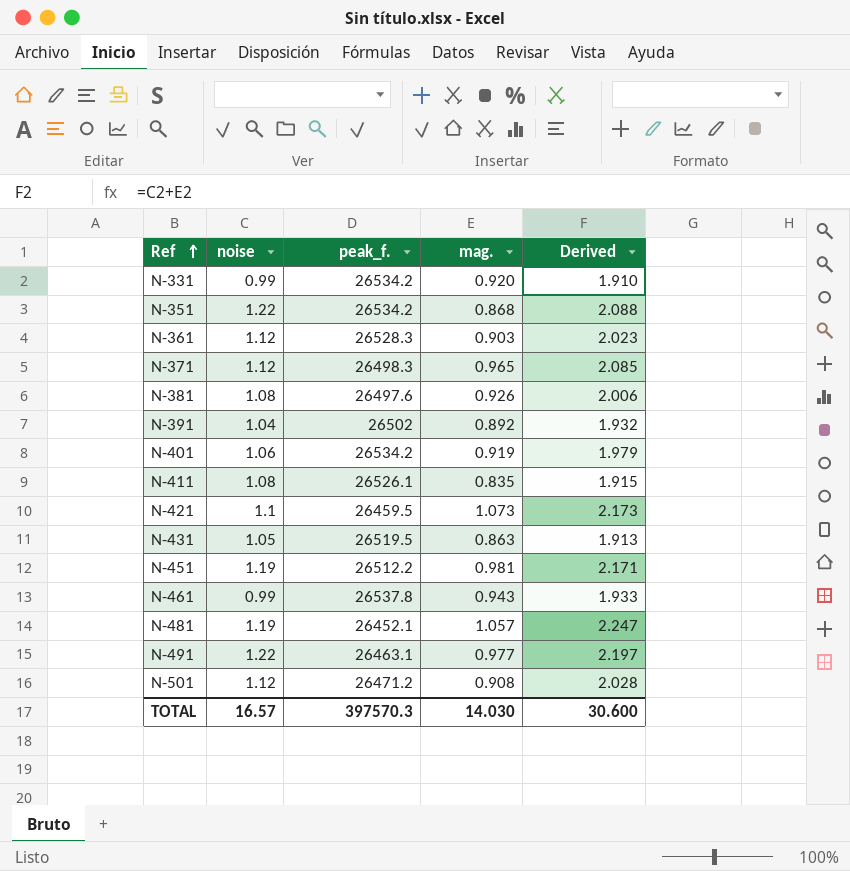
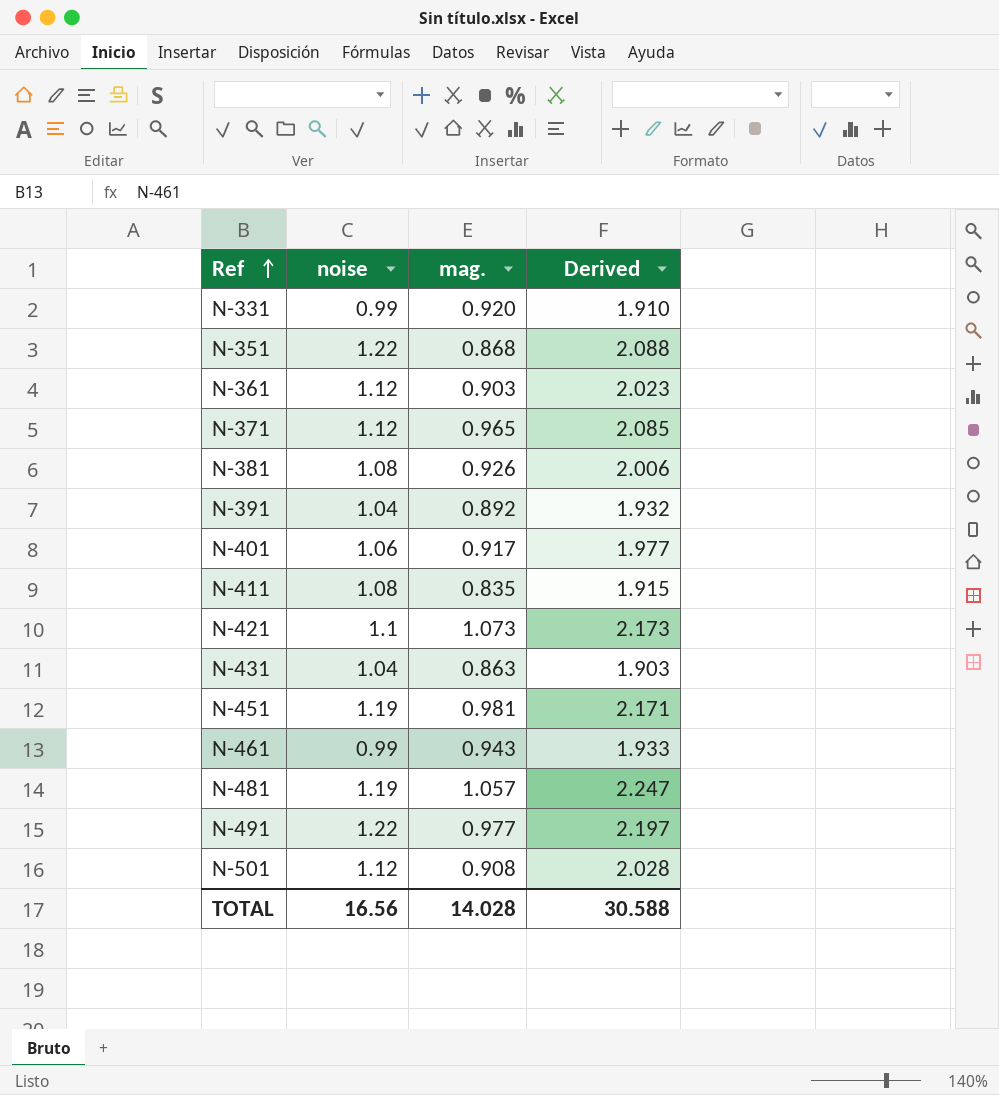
column peak_f. | position: 3 -> none
N-401 | mag.: 0.919 -> 0.917
N-401 | Derived: 1.979 -> 1.977
N-431 | noise: 1.05 -> 1.04
N-431 | Derived: 1.913 -> 1.903
TOTAL | noise: 16.57 -> 16.56
TOTAL | mag.: 14.030 -> 14.028
TOTAL | Derived: 30.600 -> 30.588

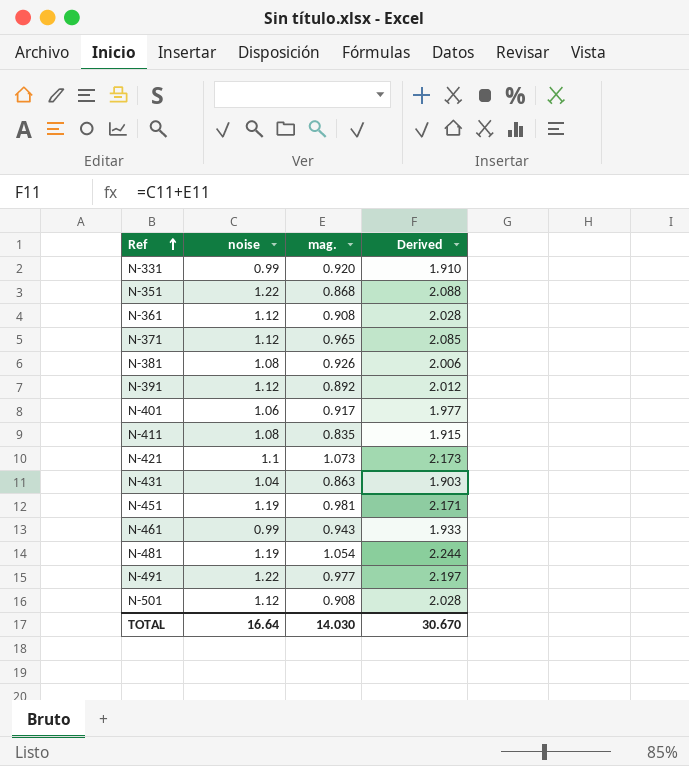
N-361 | mag.: 0.903 -> 0.908
N-361 | Derived: 2.023 -> 2.028
N-391 | noise: 1.04 -> 1.12
N-391 | Derived: 1.932 -> 2.012
N-481 | mag.: 1.057 -> 1.054
N-481 | Derived: 2.247 -> 2.244
TOTAL | noise: 16.56 -> 16.64
TOTAL | mag.: 14.028 -> 14.030
TOTAL | Derived: 30.588 -> 30.670

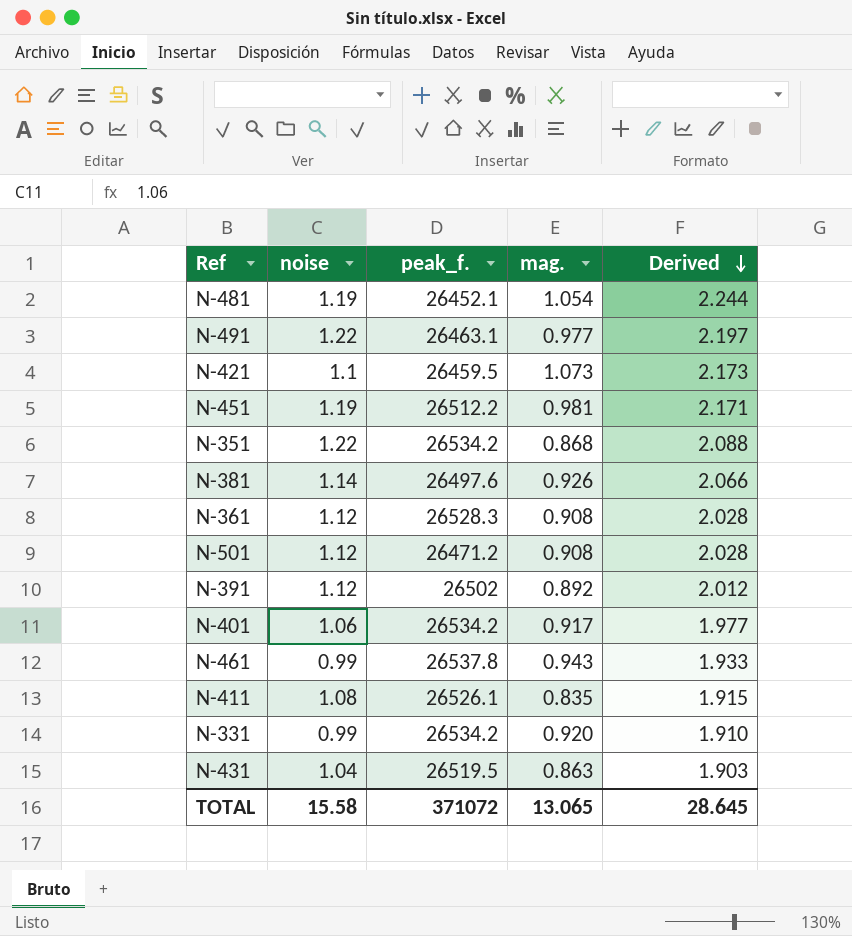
row order: Ref ascending -> Derived descending
column peak_f. | position: none -> 3
row N-371: 1.12 | 0.965 | 2.085 -> none
N-381 | noise: 1.08 -> 1.14
N-381 | Derived: 2.006 -> 2.066
TOTAL | noise: 16.64 -> 15.58
TOTAL | mag.: 14.030 -> 13.065
TOTAL | Derived: 30.670 -> 28.645

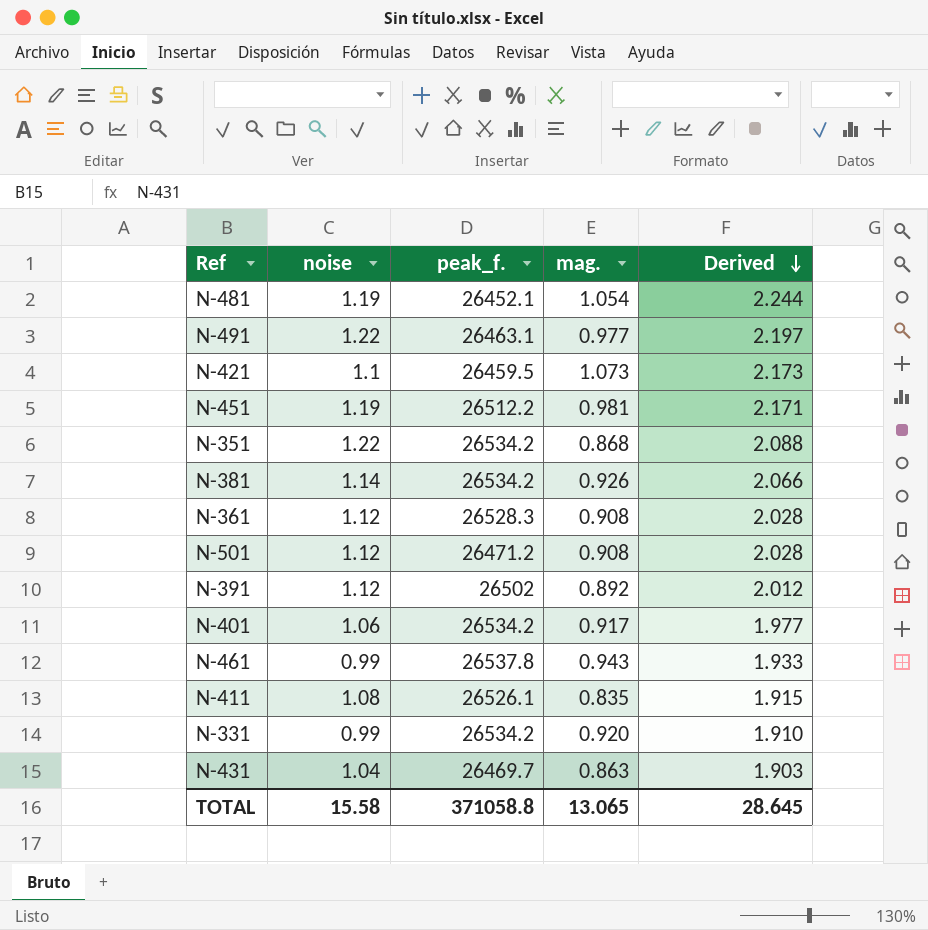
N-381 | peak_f.: 26497.6 -> 26534.2
N-431 | peak_f.: 26519.5 -> 26469.7
TOTAL | peak_f.: 371072 -> 371058.8

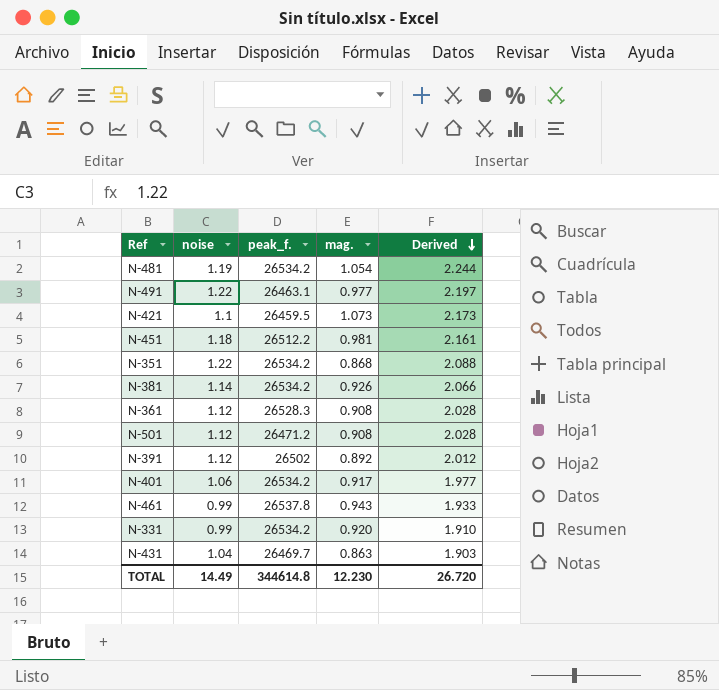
row N-411: 1.08 | 26526.1 | 0.835 | 1.915 -> none
N-481 | peak_f.: 26452.1 -> 26534.2
N-451 | noise: 1.19 -> 1.18
N-451 | Derived: 2.171 -> 2.161
TOTAL | noise: 15.58 -> 14.49
TOTAL | peak_f.: 371058.8 -> 344614.8
TOTAL | mag.: 13.065 -> 12.230
TOTAL | Derived: 28.645 -> 26.720

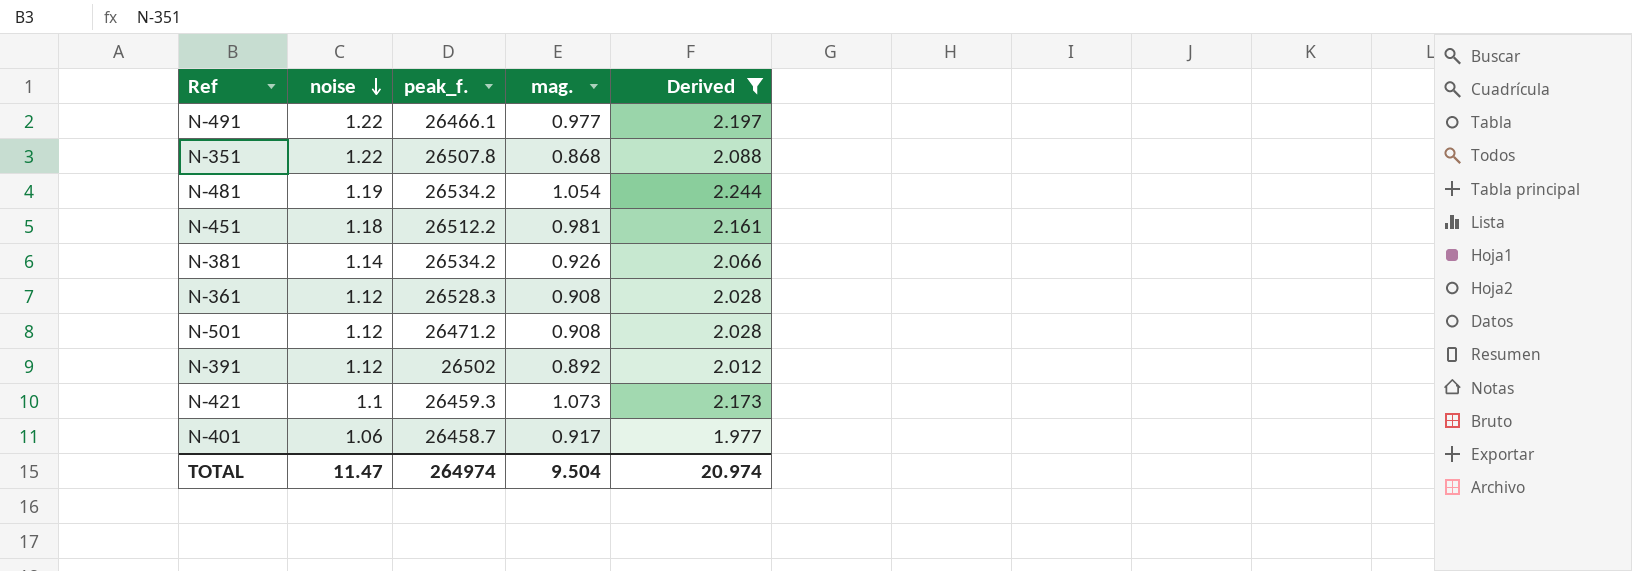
filter: none -> Derived >= 1.977
row order: Derived descending -> noise descending
N-491 | peak_f.: 26463.1 -> 26466.1
N-351 | peak_f.: 26534.2 -> 26507.8
N-421 | peak_f.: 26459.5 -> 26459.3
N-401 | peak_f.: 26534.2 -> 26458.7
TOTAL | noise: 14.49 -> 11.47
TOTAL | peak_f.: 344614.8 -> 264974
TOTAL | mag.: 12.230 -> 9.504
TOTAL | Derived: 26.720 -> 20.974

